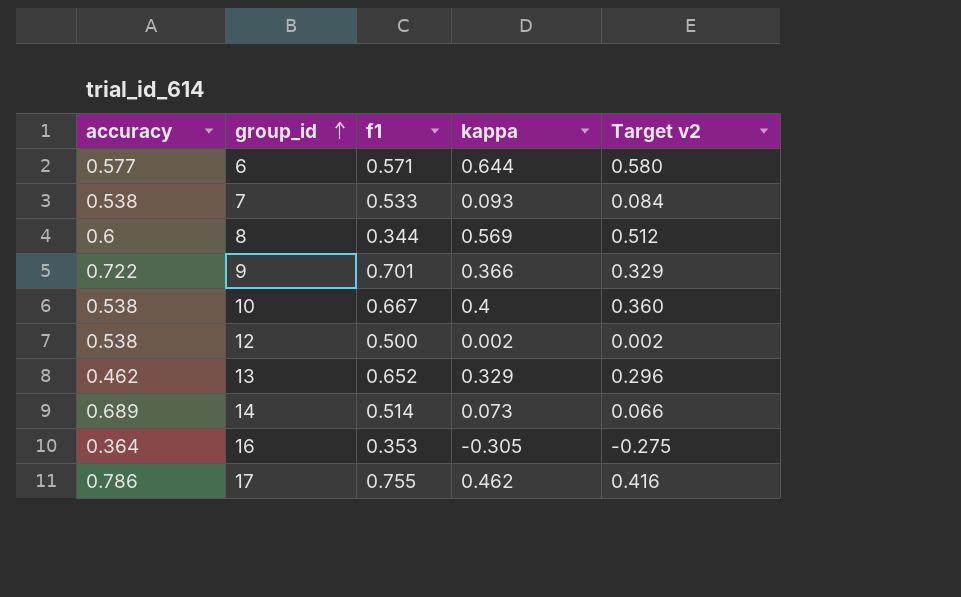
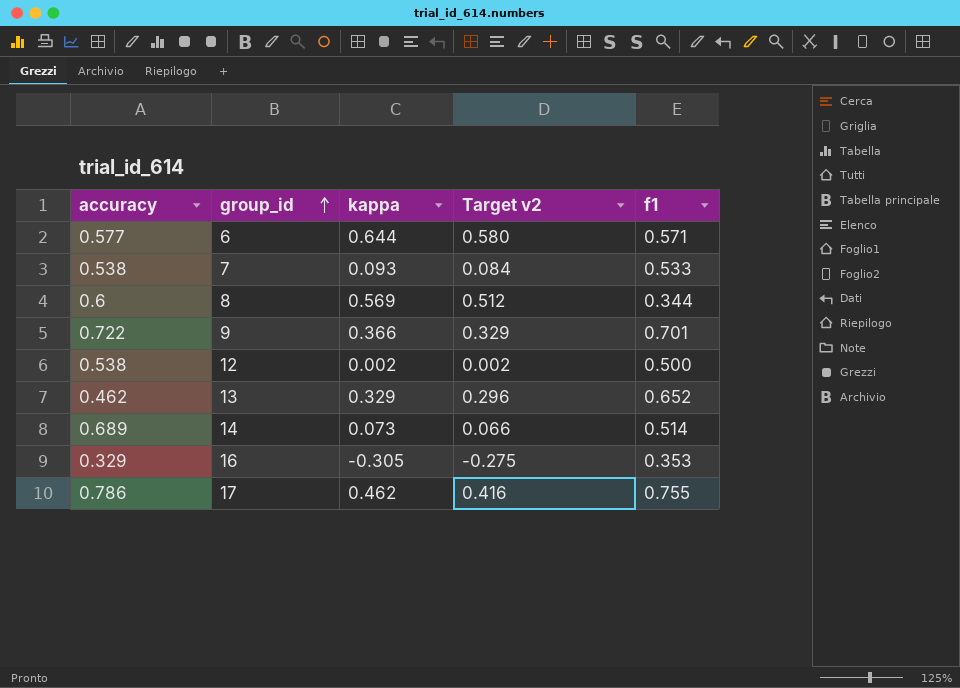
column f1 | position: 3 -> 5
row 10: 0.538 | 0.667 | 0.4 | 0.360 -> none
16 | accuracy: 0.364 -> 0.329

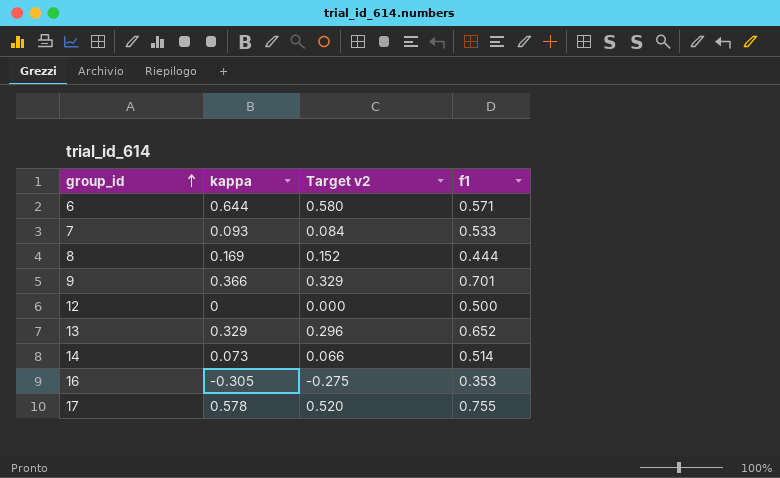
column accuracy | position: 1 -> none
8 | kappa: 0.569 -> 0.169
8 | Target v2: 0.512 -> 0.152
8 | f1: 0.344 -> 0.444
12 | kappa: 0.002 -> 0
12 | Target v2: 0.002 -> 0.000
17 | kappa: 0.462 -> 0.578
17 | Target v2: 0.416 -> 0.520

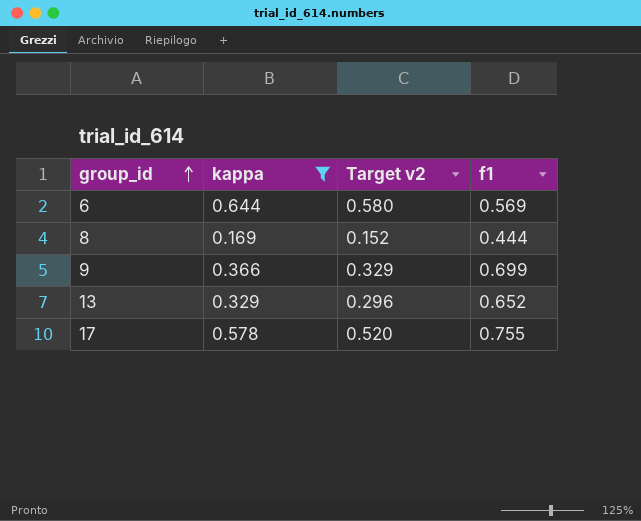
filter: none -> kappa >= 0.169
6 | f1: 0.571 -> 0.569
9 | f1: 0.701 -> 0.699

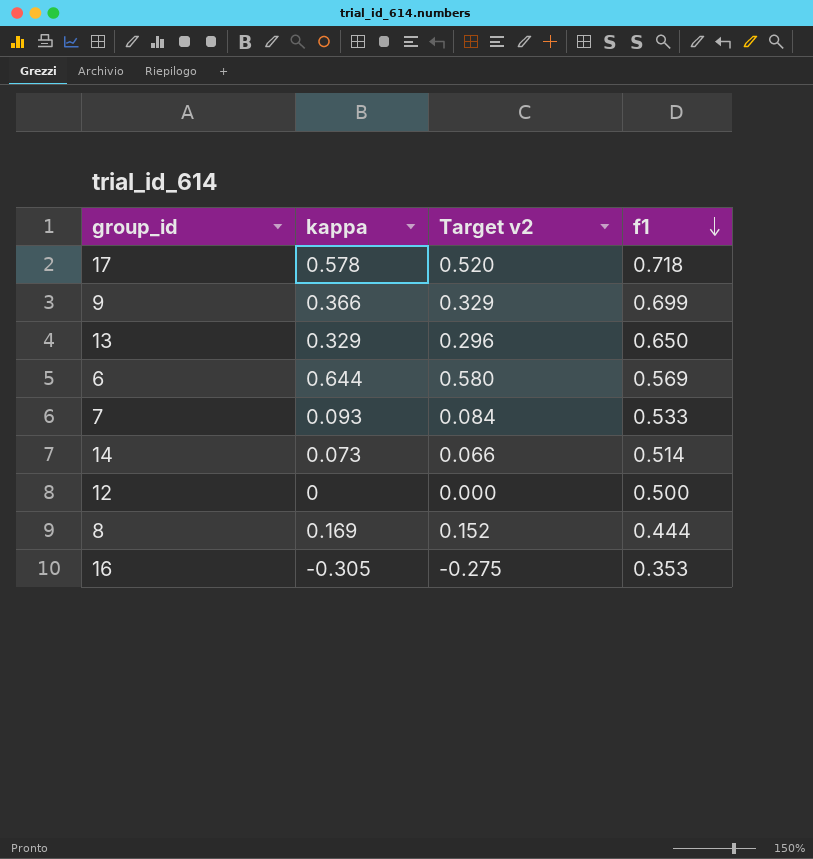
filter: kappa >= 0.169 -> none
row order: group_id ascending -> f1 descending
17 | f1: 0.755 -> 0.718
13 | f1: 0.652 -> 0.650

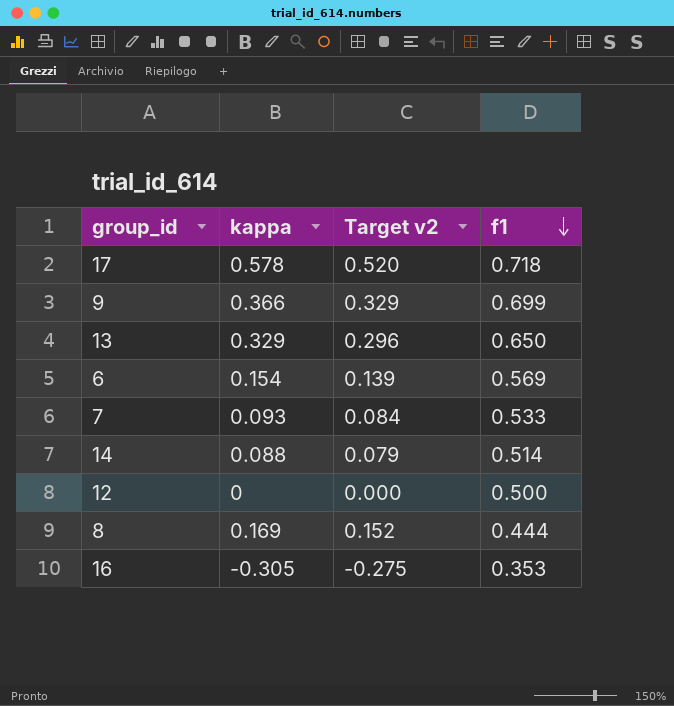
6 | kappa: 0.644 -> 0.154
6 | Target v2: 0.580 -> 0.139
14 | kappa: 0.073 -> 0.088
14 | Target v2: 0.066 -> 0.079

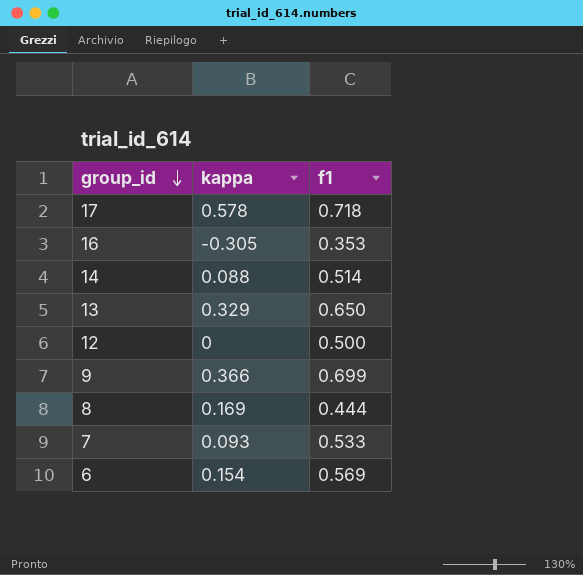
row order: f1 descending -> group_id descending
column Target v2 | formula: [kappa] * 0.9 -> none

